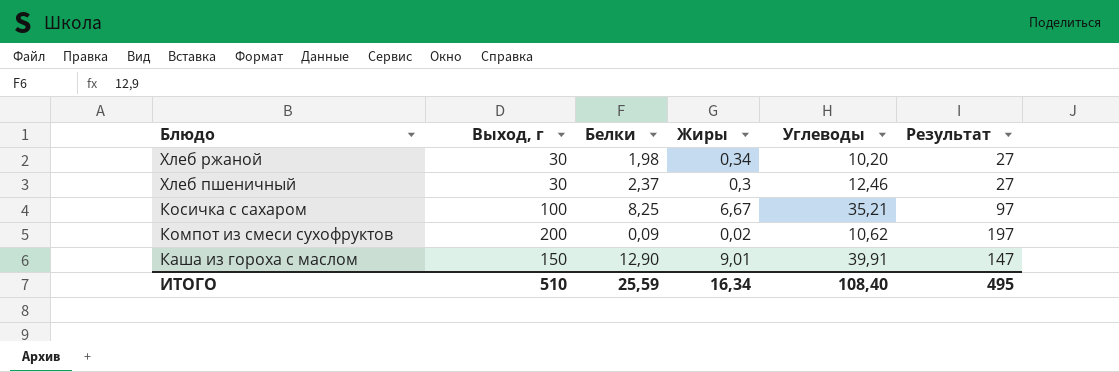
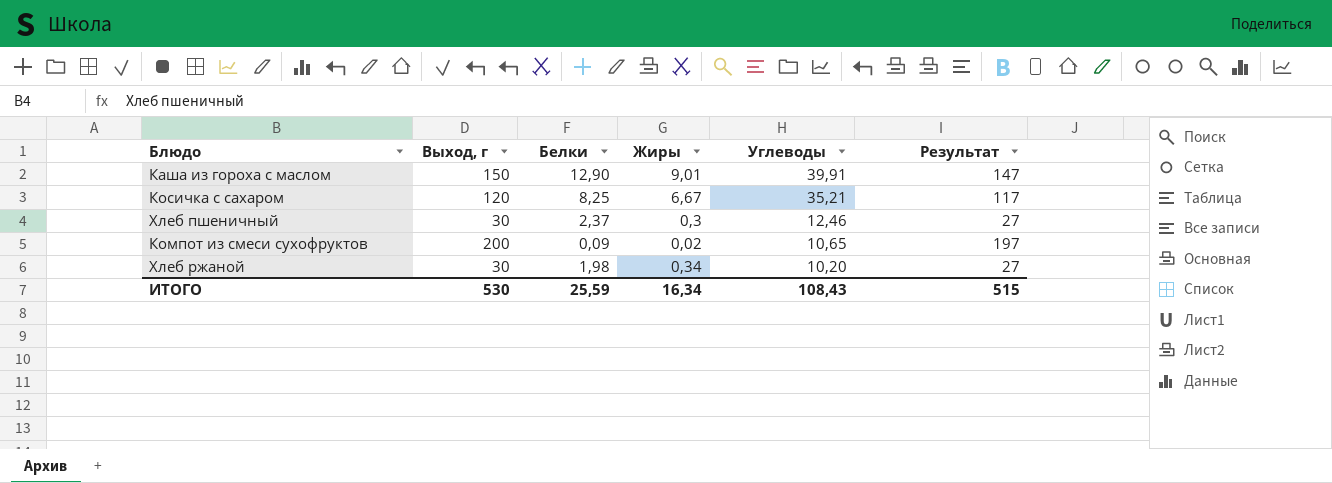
row order: Блюдо descending -> Углеводы descending
Косичка с сахаром | Выход, г: 100 -> 120
Косичка с сахаром | Результат: 97 -> 117
Компот из смеси сухофруктов | Углеводы: 10,62 -> 10,65
ИТОГО | Выход, г: 510 -> 530
ИТОГО | Углеводы: 108,40 -> 108,43
ИТОГО | Результат: 495 -> 515

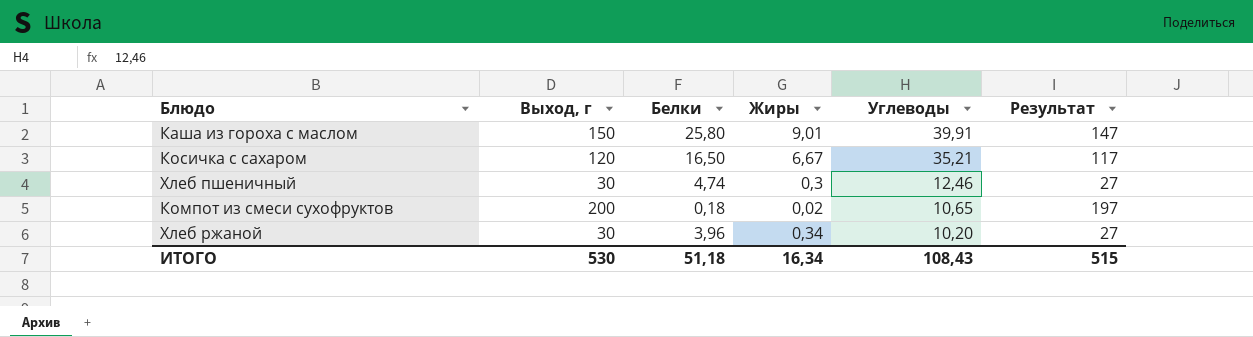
Каша из гороха с маслом | Белки: 12,90 -> 25,80
Косичка с сахаром | Белки: 8,25 -> 16,50
Хлеб пшеничный | Белки: 2,37 -> 4,74
Компот из смеси сухофруктов | Белки: 0,09 -> 0,18
Хлеб ржаной | Белки: 1,98 -> 3,96
ИТОГО | Белки: 25,59 -> 51,18

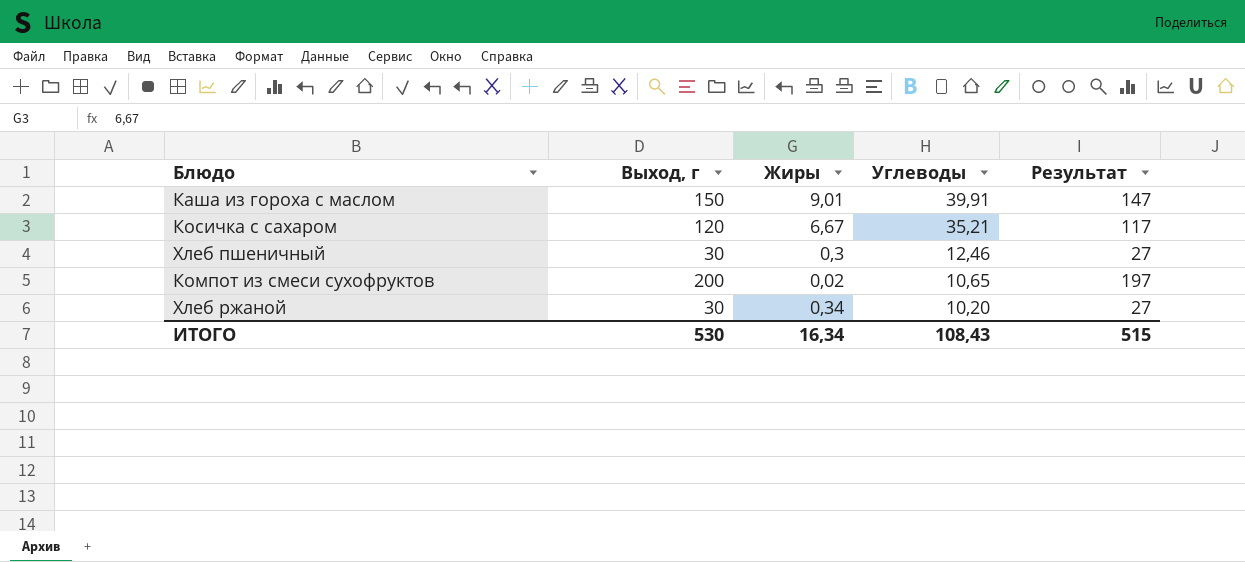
column Белки | position: 3 -> none

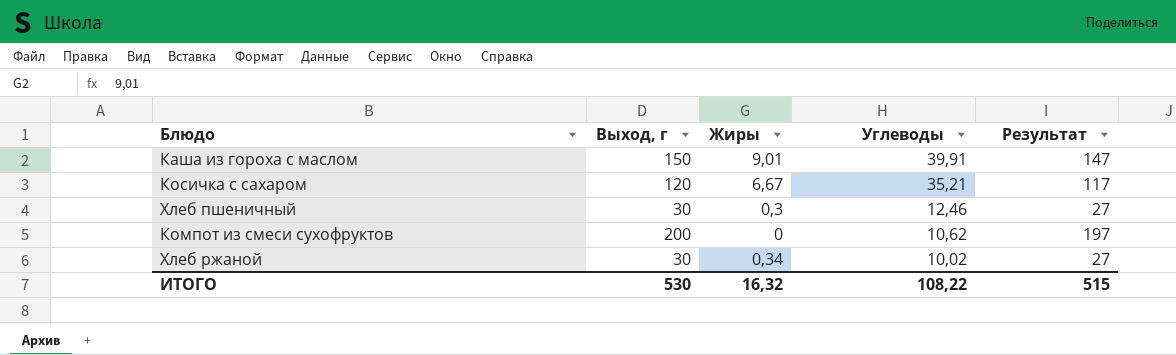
Компот из смеси сухофруктов | Жиры: 0,02 -> 0
Компот из смеси сухофруктов | Углеводы: 10,65 -> 10,62
Хлеб ржаной | Углеводы: 10,20 -> 10,02
ИТОГО | Жиры: 16,34 -> 16,32
ИТОГО | Углеводы: 108,43 -> 108,22

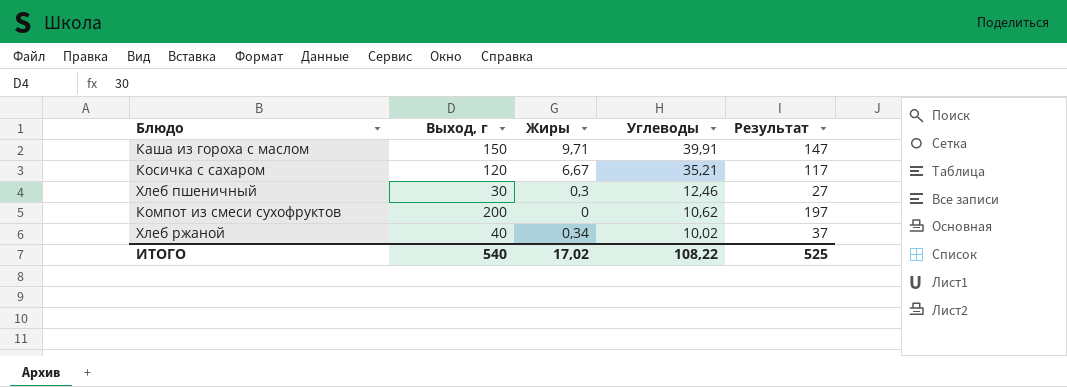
Каша из гороха с маслом | Жиры: 9,01 -> 9,71
Хлеб ржаной | Выход, г: 30 -> 40
Хлеб ржаной | Результат: 27 -> 37
ИТОГО | Выход, г: 530 -> 540
ИТОГО | Жиры: 16,32 -> 17,02
ИТОГО | Результат: 515 -> 525

